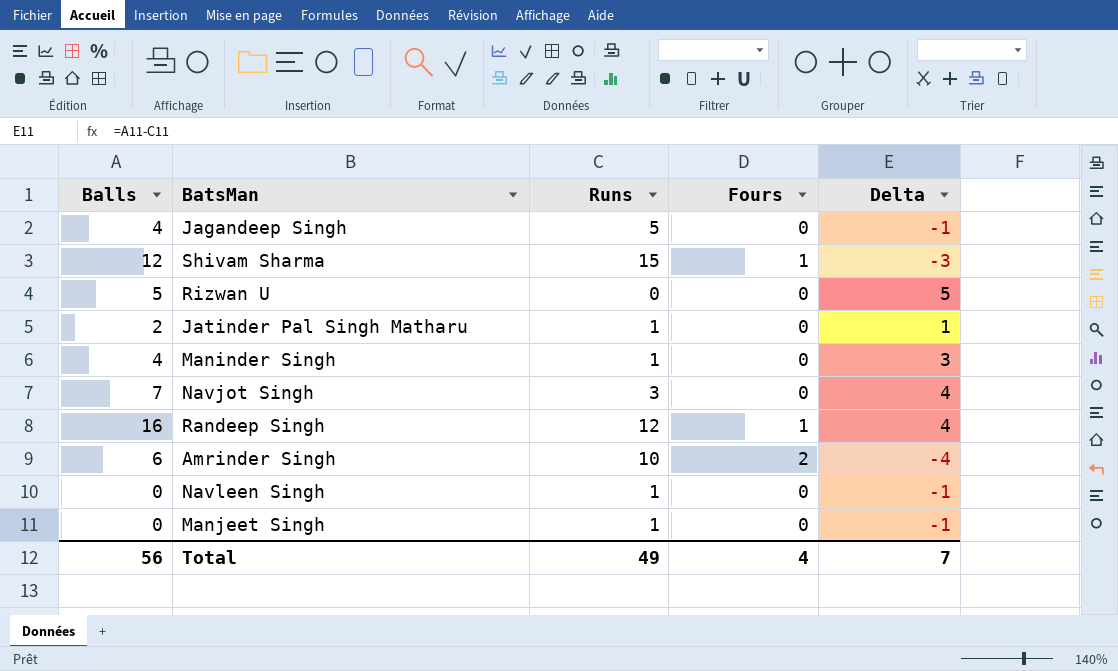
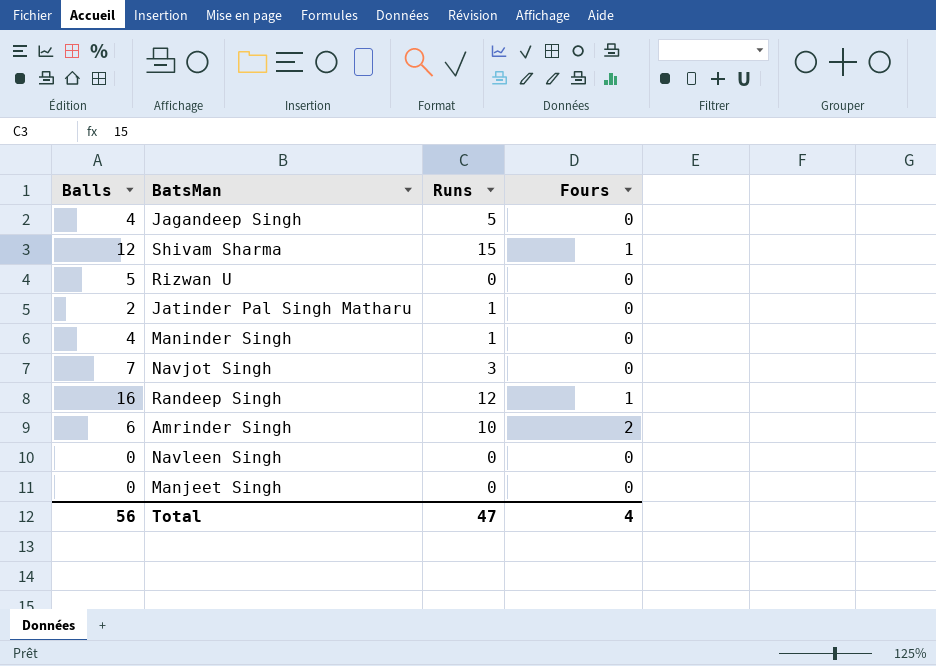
column Delta | formula: [Balls] - [Runs] -> none
Navleen Singh | Runs: 1 -> 0
Manjeet Singh | Runs: 1 -> 0
Total | Runs: 49 -> 47

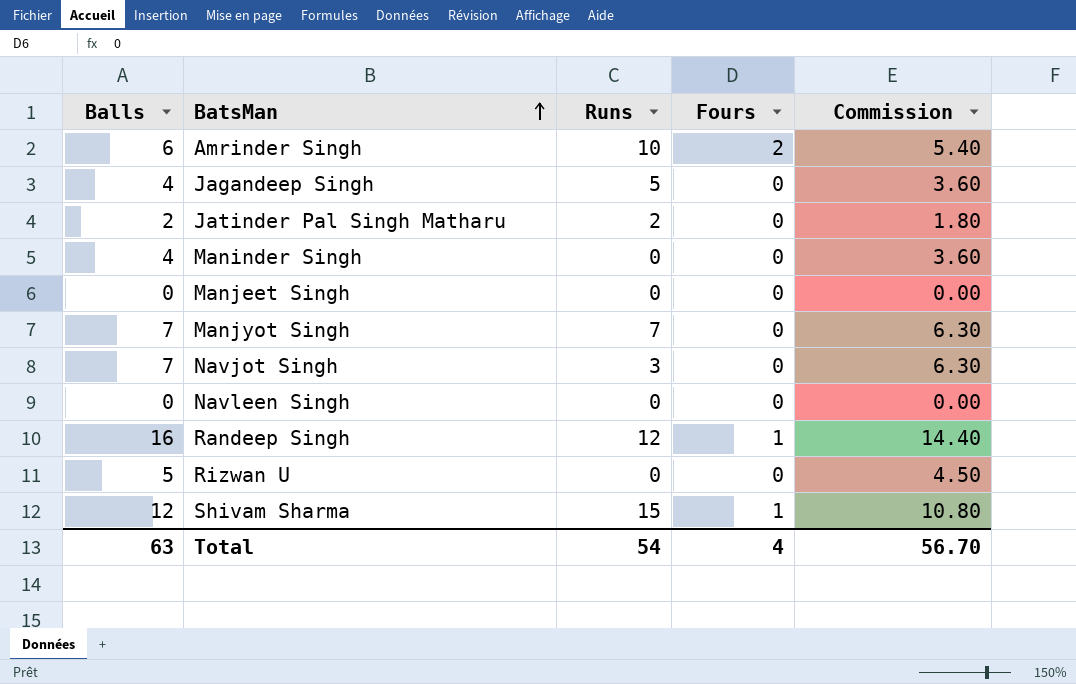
row order: none -> BatsMan ascending
column Commission | formula: none -> [Balls] * 0.9
Jatinder Pal Singh Matharu | Runs: 1 -> 2
Maninder Singh | Runs: 1 -> 0
row Manjyot Singh: none -> 7 | 7 | 0 | 6.30
Total | Balls: 56 -> 63
Total | Runs: 47 -> 54

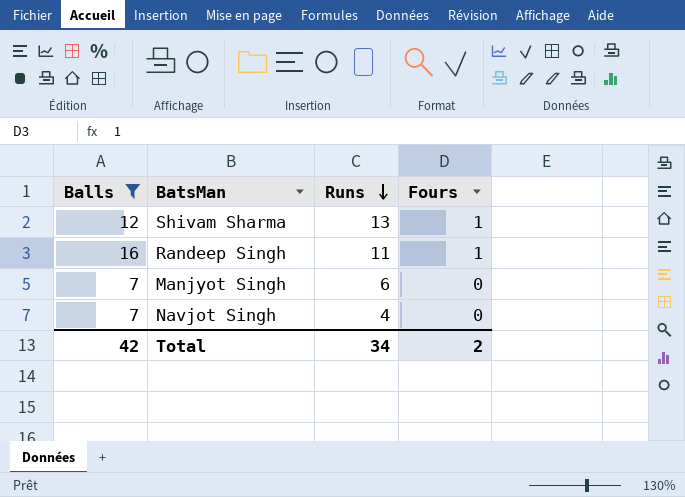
filter: none -> Balls >= 7
row order: BatsMan ascending -> Runs descending
column Commission | formula: [Balls] * 0.9 -> none
Shivam Sharma | Runs: 15 -> 13
Randeep Singh | Runs: 12 -> 11
Manjyot Singh | Runs: 7 -> 6
Navjot Singh | Runs: 3 -> 4
Total | Balls: 63 -> 42
Total | Runs: 54 -> 34
Total | Fours: 4 -> 2

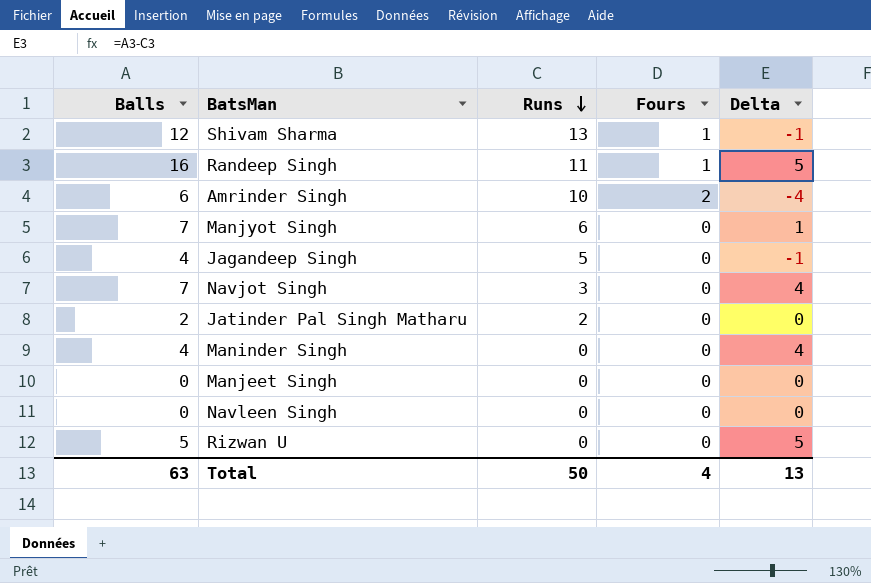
filter: Balls >= 7 -> none
column Delta | formula: none -> [Balls] - [Runs]
Navjot Singh | Runs: 4 -> 3
Total | Balls: 42 -> 63
Total | Runs: 34 -> 50
Total | Fours: 2 -> 4

